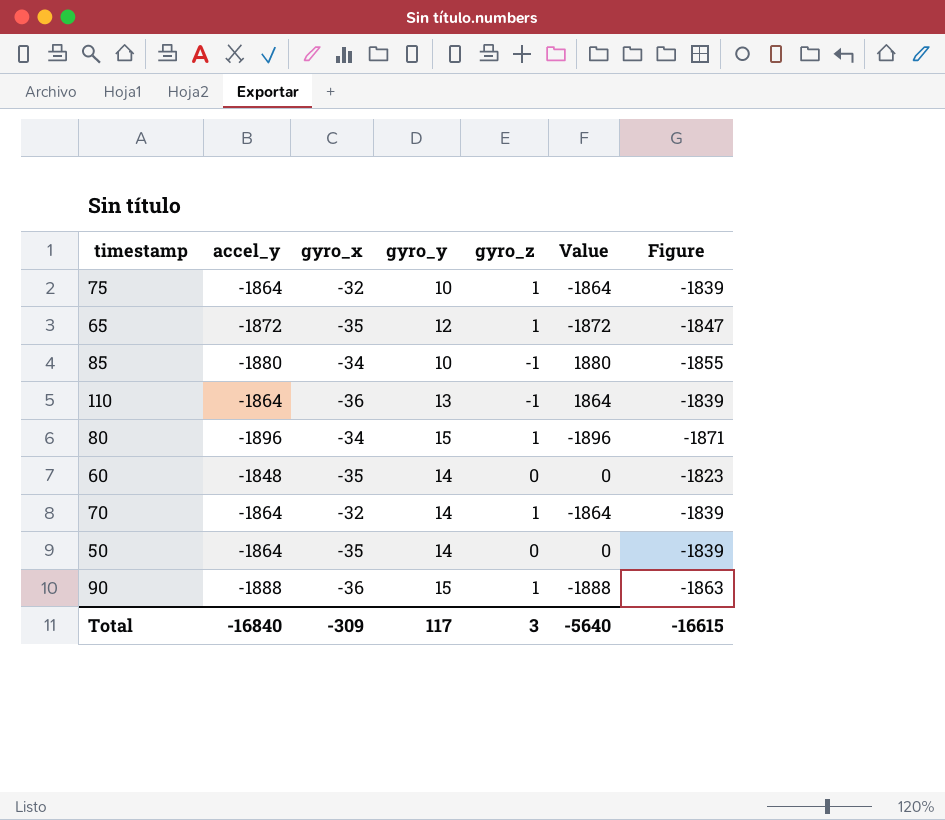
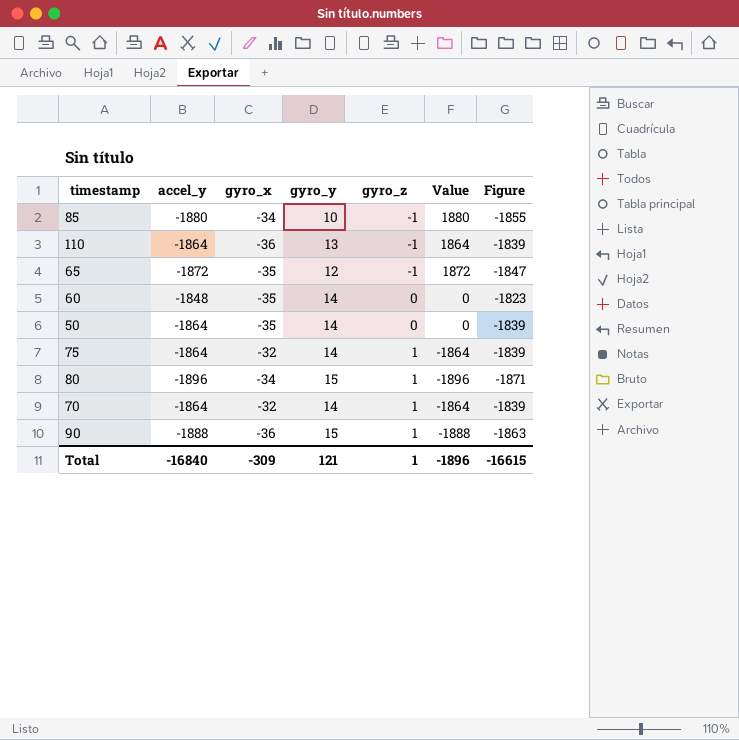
row order: none -> gyro_z ascending
65 | gyro_z: 1 -> -1
65 | Value: -1872 -> 1872
75 | gyro_y: 10 -> 14
Total | gyro_y: 117 -> 121
Total | gyro_z: 3 -> 1
Total | Value: -5640 -> -1896

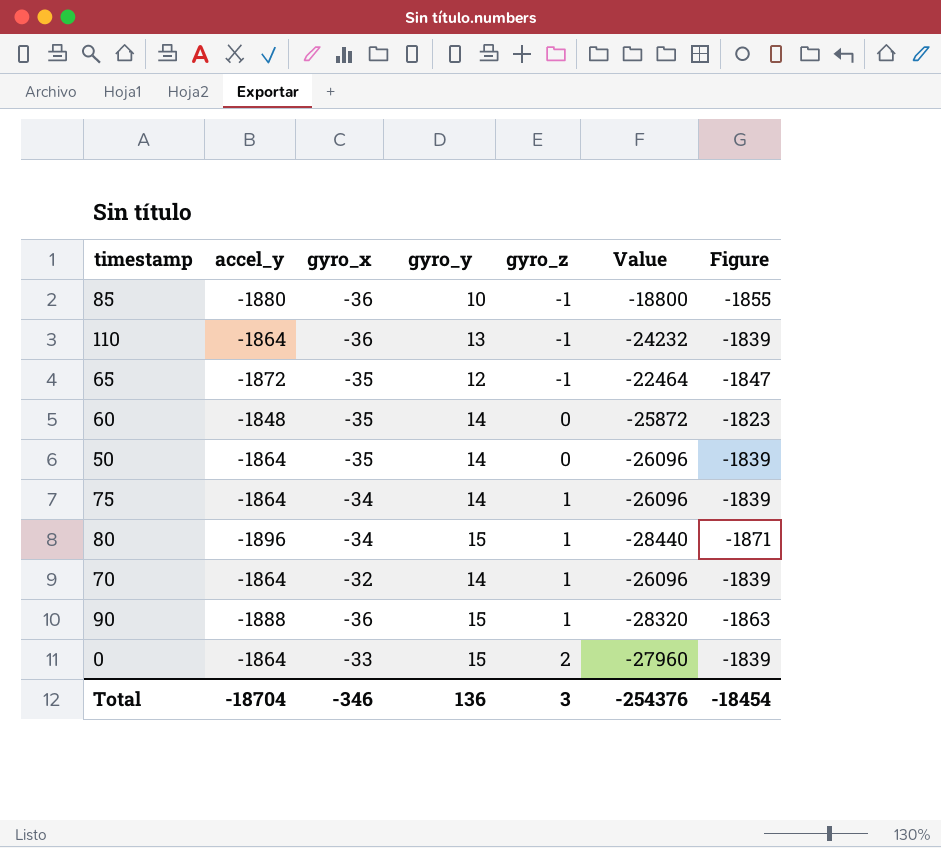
column Value | formula: [accel_y] * [gyro_z] -> [accel_y] * [gyro_y]
85 | gyro_x: -34 -> -36
75 | gyro_x: -32 -> -34
row 0: none -> -1864 | -33 | 15 | 2 | -27960 | -1839
Total | accel_y: -16840 -> -18704
Total | gyro_x: -309 -> -346
Total | gyro_y: 121 -> 136
Total | gyro_z: 1 -> 3
Total | Value: -1896 -> -254376
Total | Figure: -16615 -> -18454

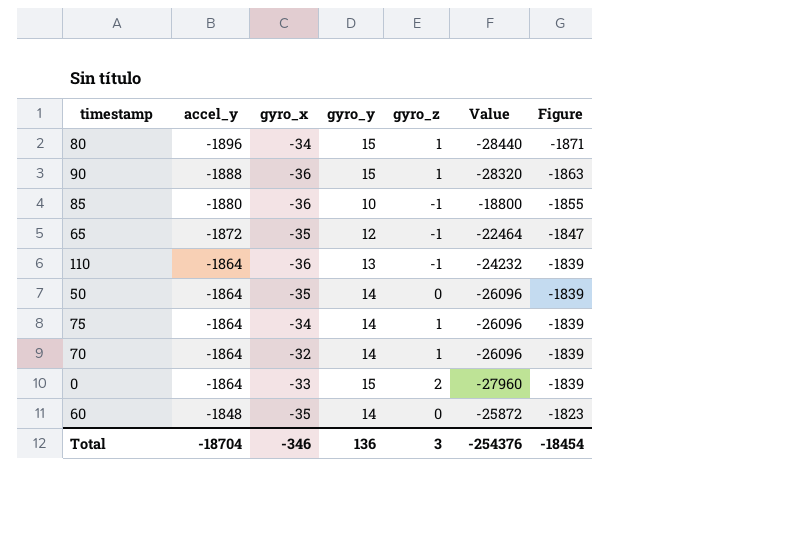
row order: gyro_z ascending -> accel_y ascending

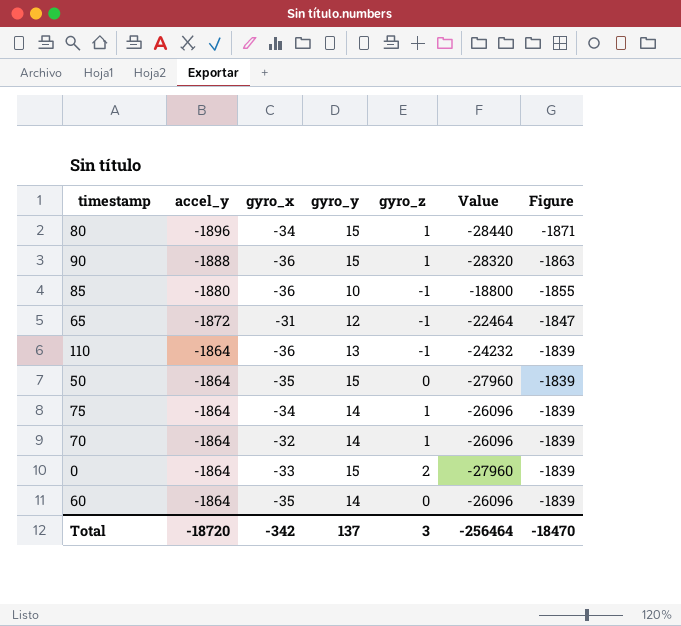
65 | gyro_x: -35 -> -31
50 | gyro_y: 14 -> 15
50 | Value: -26096 -> -27960
60 | accel_y: -1848 -> -1864
60 | Value: -25872 -> -26096
60 | Figure: -1823 -> -1839
Total | accel_y: -18704 -> -18720
Total | gyro_x: -346 -> -342
Total | gyro_y: 136 -> 137
Total | Value: -254376 -> -256464
Total | Figure: -18454 -> -18470

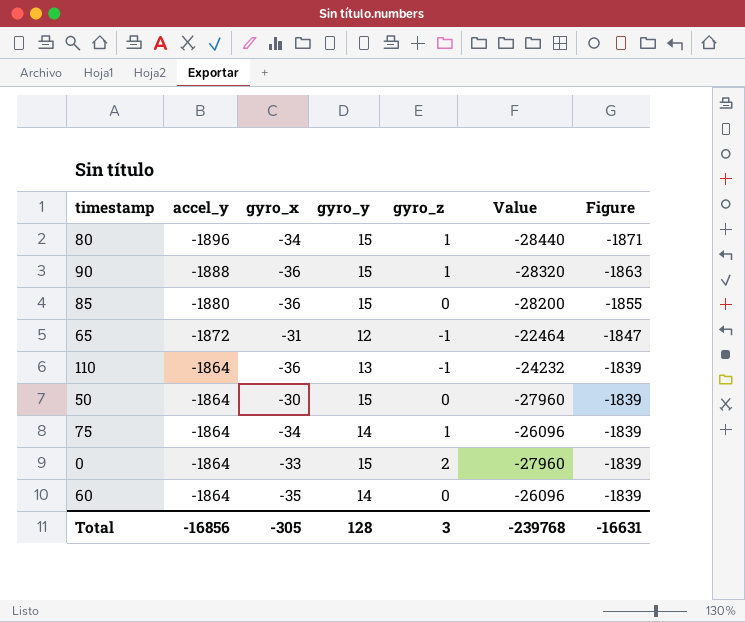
row 70: -1864 | -32 | 14 | 1 | -26096 | -1839 -> none
85 | gyro_y: 10 -> 15
85 | gyro_z: -1 -> 0
85 | Value: -18800 -> -28200
50 | gyro_x: -35 -> -30
Total | accel_y: -18720 -> -16856
Total | gyro_x: -342 -> -305
Total | gyro_y: 137 -> 128
Total | Value: -256464 -> -239768
Total | Figure: -18470 -> -16631

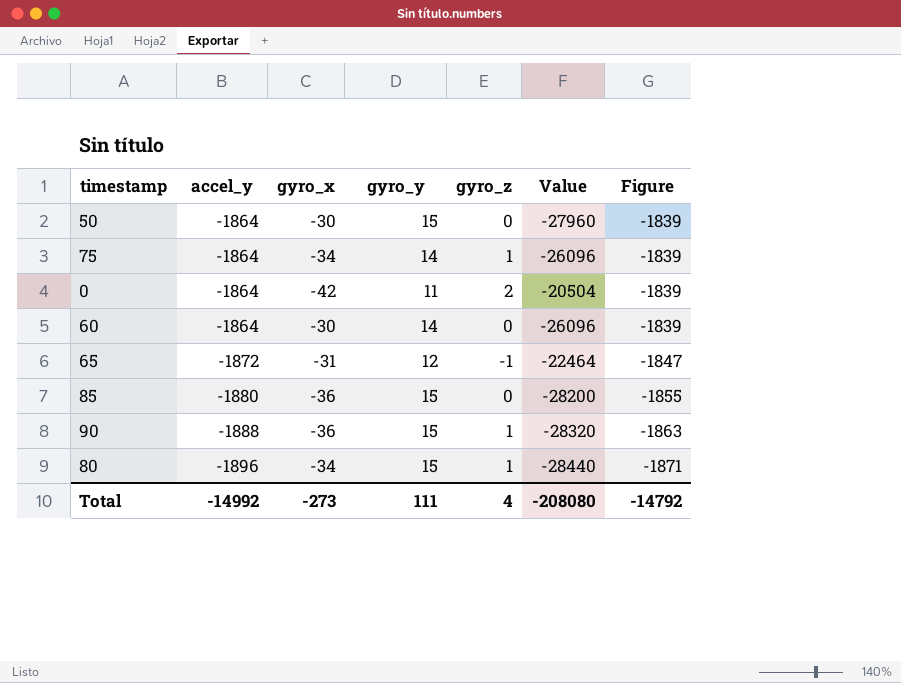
row order: accel_y ascending -> accel_y descending
row 110: -1864 | -36 | 13 | -1 | -24232 | -1839 -> none
0 | gyro_x: -33 -> -42
0 | gyro_y: 15 -> 11
0 | Value: -27960 -> -20504
60 | gyro_x: -35 -> -30
Total | accel_y: -16856 -> -14992
Total | gyro_x: -305 -> -273
Total | gyro_y: 128 -> 111
Total | gyro_z: 3 -> 4
Total | Value: -239768 -> -208080
Total | Figure: -16631 -> -14792

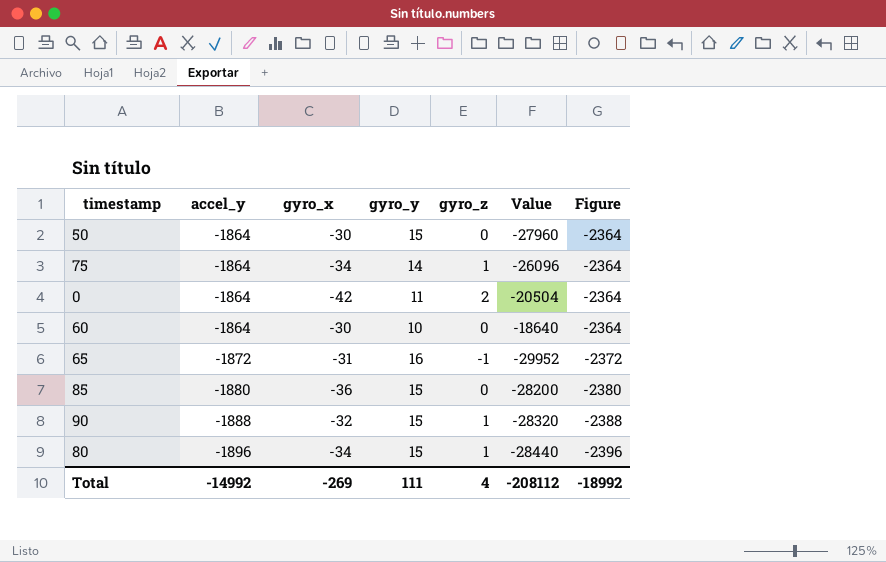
column Figure | formula: [accel_y] + 25 -> [accel_y] - 500
60 | gyro_y: 14 -> 10
60 | Value: -26096 -> -18640
65 | gyro_y: 12 -> 16
65 | Value: -22464 -> -29952
90 | gyro_x: -36 -> -32
Total | gyro_x: -273 -> -269
Total | Value: -208080 -> -208112
Total | Figure: -14792 -> -18992

